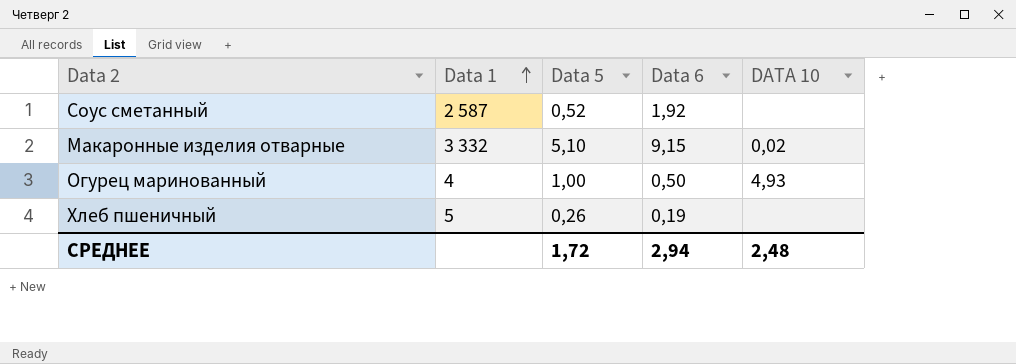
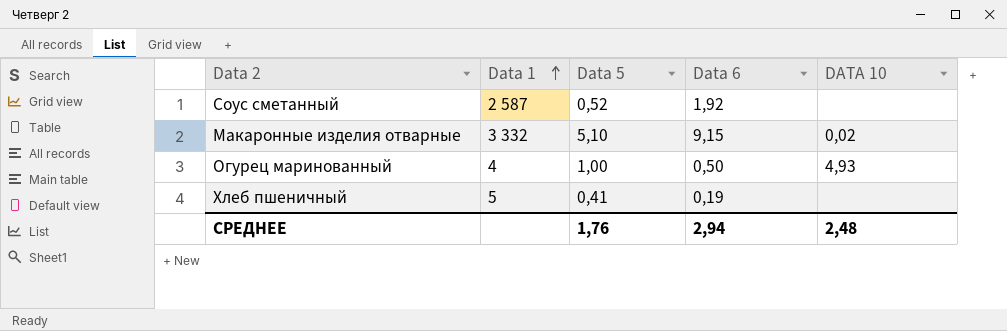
Хлеб пшеничный | Data 5: 0,26 -> 0,41
СРЕДНЕЕ | Data 5: 1,72 -> 1,76

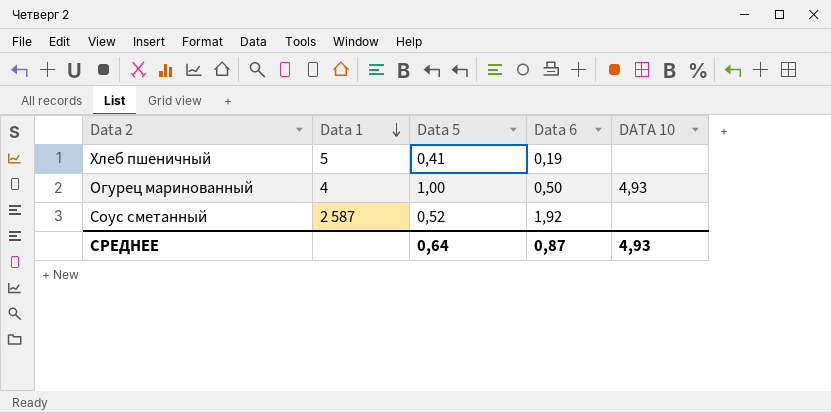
row order: Data 1 ascending -> Data 1 descending
row Макаронные изделия отварные: 3 332 | 5,10 | 9,15 | 0,02 -> none
СРЕДНЕЕ | Data 5: 1,76 -> 0,64
СРЕДНЕЕ | Data 6: 2,94 -> 0,87
СРЕДНЕЕ | DATA 10: 2,48 -> 4,93

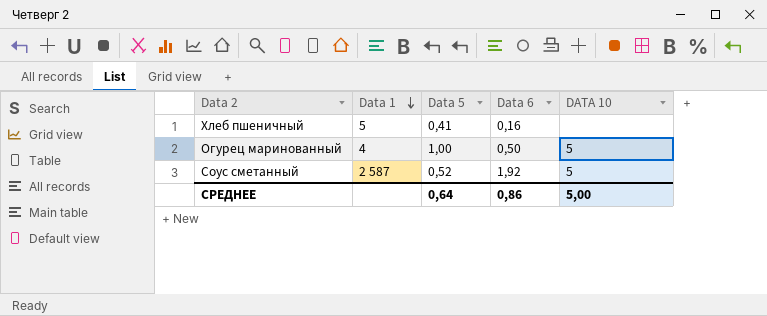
Хлеб пшеничный | Data 6: 0,19 -> 0,16
Огурец маринованный | DATA 10: 4,93 -> 5
Соус сметанный | DATA 10: none -> 5
СРЕДНЕЕ | Data 6: 0,87 -> 0,86
СРЕДНЕЕ | DATA 10: 4,93 -> 5,00

